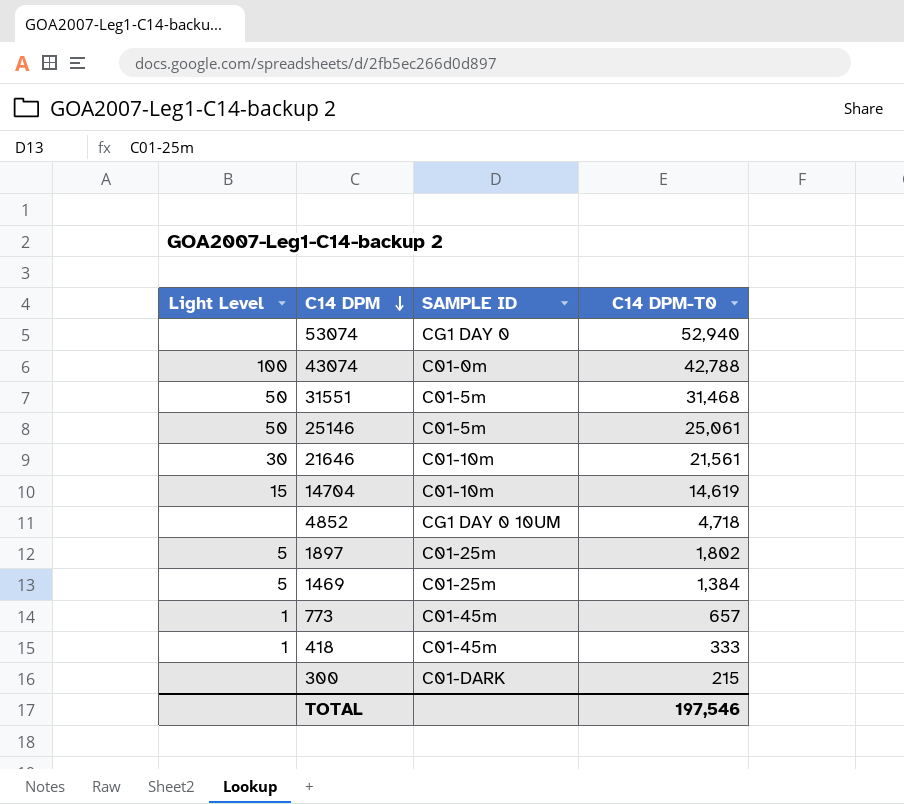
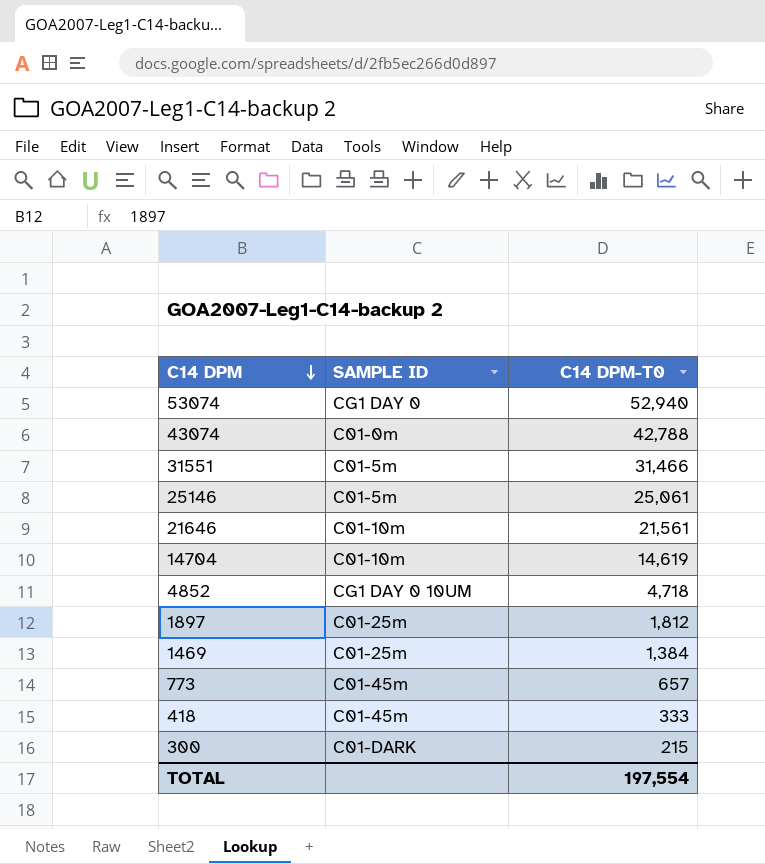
column Light Level | position: 1 -> none
31551 | C14 DPM-T0: 31,468 -> 31,466
1897 | C14 DPM-T0: 1,802 -> 1,812
TOTAL | C14 DPM-T0: 197,546 -> 197,554

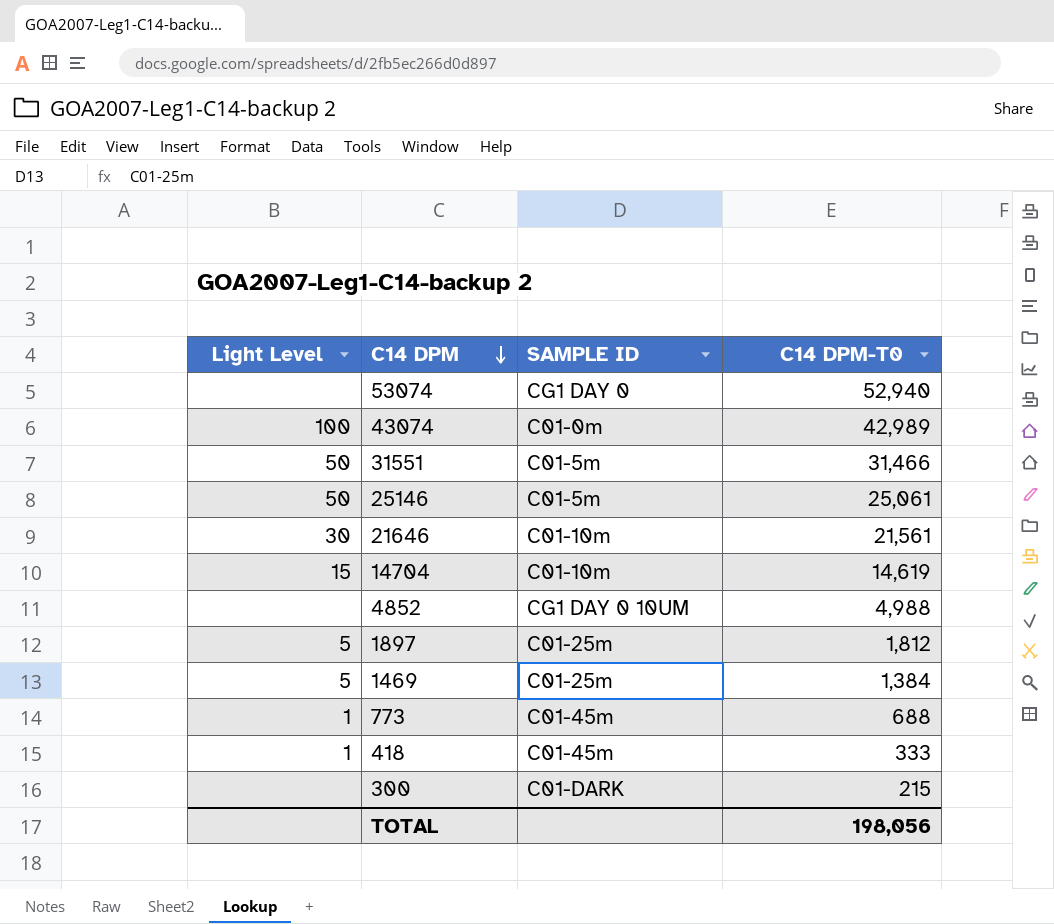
column Light Level | position: none -> 1
43074 | C14 DPM-T0: 42,788 -> 42,989
4852 | C14 DPM-T0: 4,718 -> 4,988
773 | C14 DPM-T0: 657 -> 688
TOTAL | C14 DPM-T0: 197,554 -> 198,056

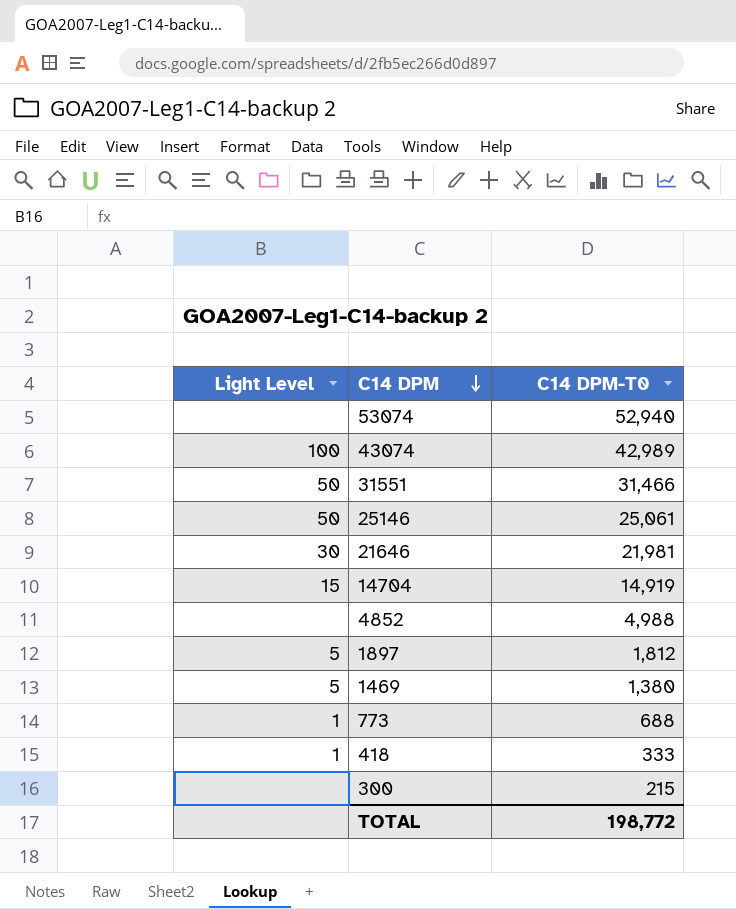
column SAMPLE ID | position: 3 -> none
21646 | C14 DPM-T0: 21,561 -> 21,981
14704 | C14 DPM-T0: 14,619 -> 14,919
1469 | C14 DPM-T0: 1,384 -> 1,380
TOTAL | C14 DPM-T0: 198,056 -> 198,772

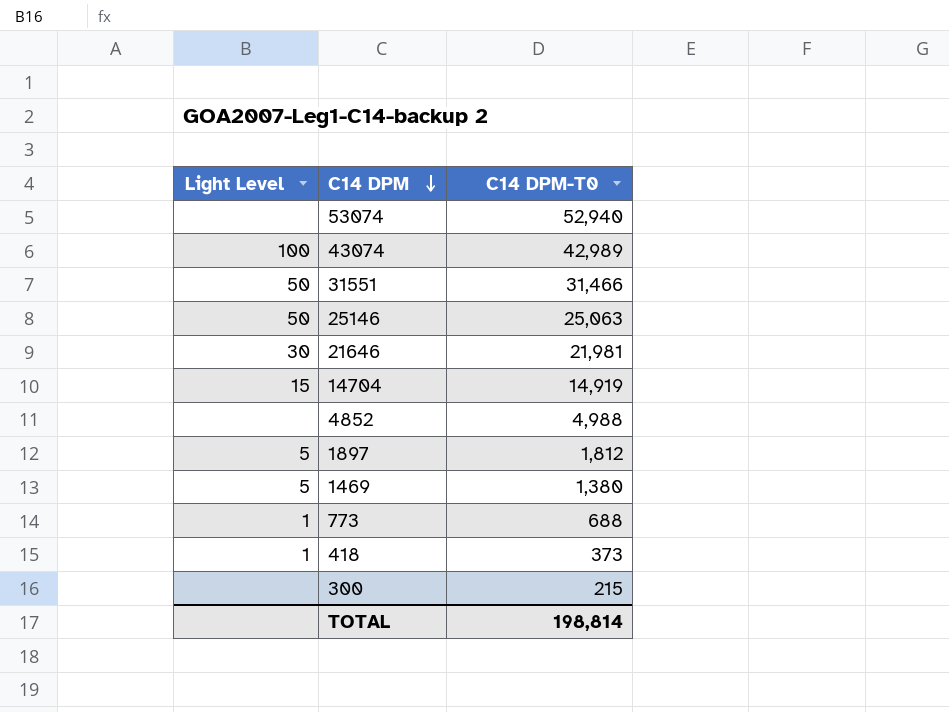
25146 | C14 DPM-T0: 25,061 -> 25,063
418 | C14 DPM-T0: 333 -> 373
TOTAL | C14 DPM-T0: 198,772 -> 198,814

